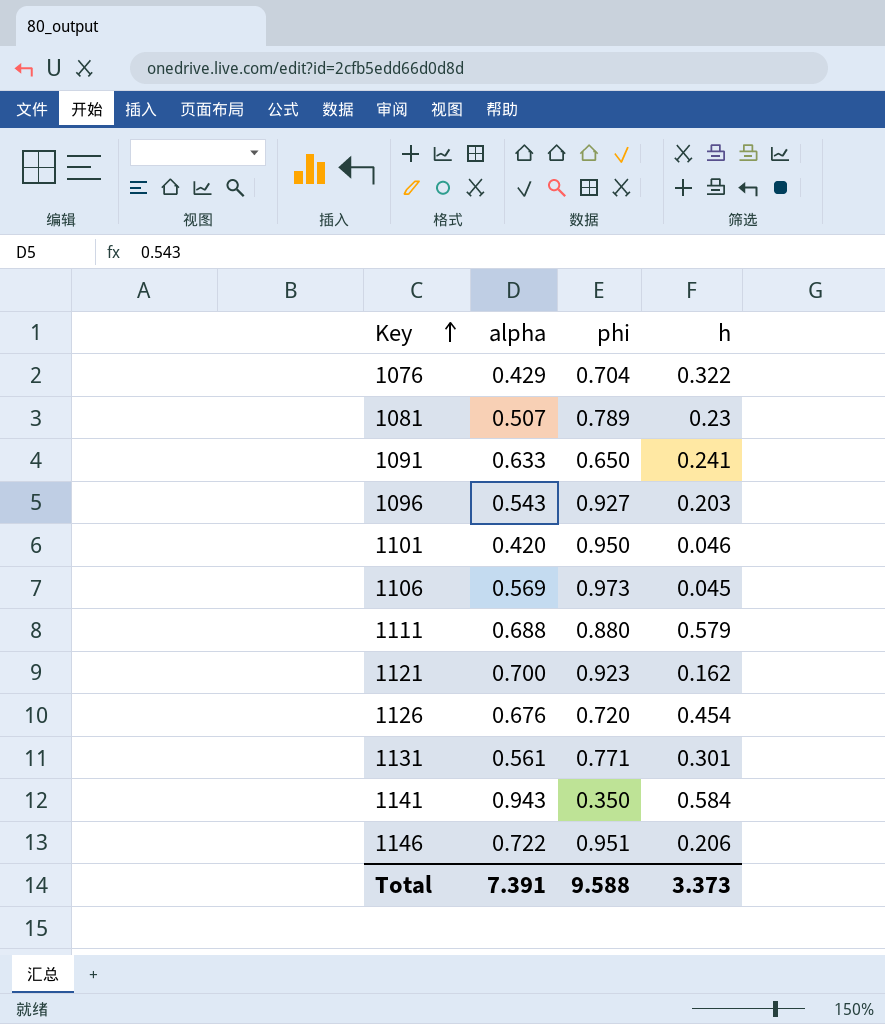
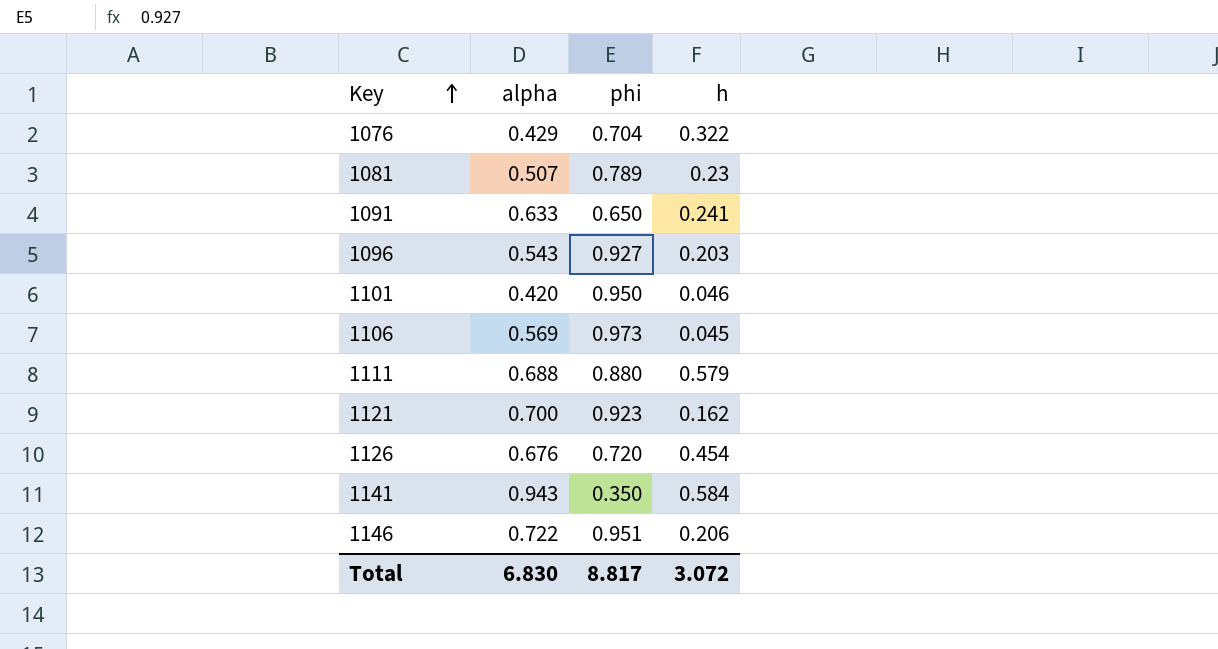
row 1131: 0.561 | 0.771 | 0.301 -> none
Total | alpha: 7.391 -> 6.830
Total | phi: 9.588 -> 8.817
Total | h: 3.373 -> 3.072

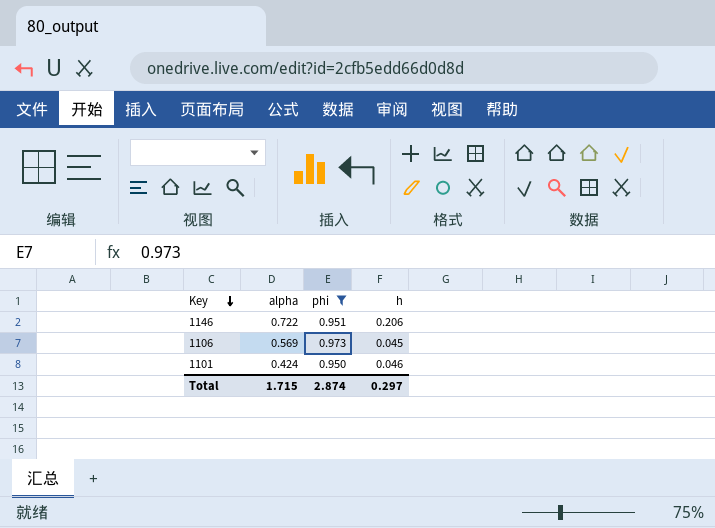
filter: none -> phi >= 0.950
row order: Key ascending -> Key descending
1101 | alpha: 0.420 -> 0.424
Total | alpha: 6.830 -> 1.715
Total | phi: 8.817 -> 2.874
Total | h: 3.072 -> 0.297

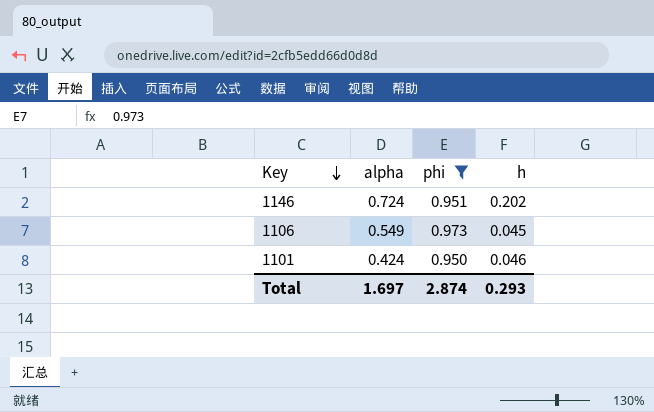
1146 | alpha: 0.722 -> 0.724
1146 | h: 0.206 -> 0.202
1106 | alpha: 0.569 -> 0.549
Total | alpha: 1.715 -> 1.697
Total | h: 0.297 -> 0.293

